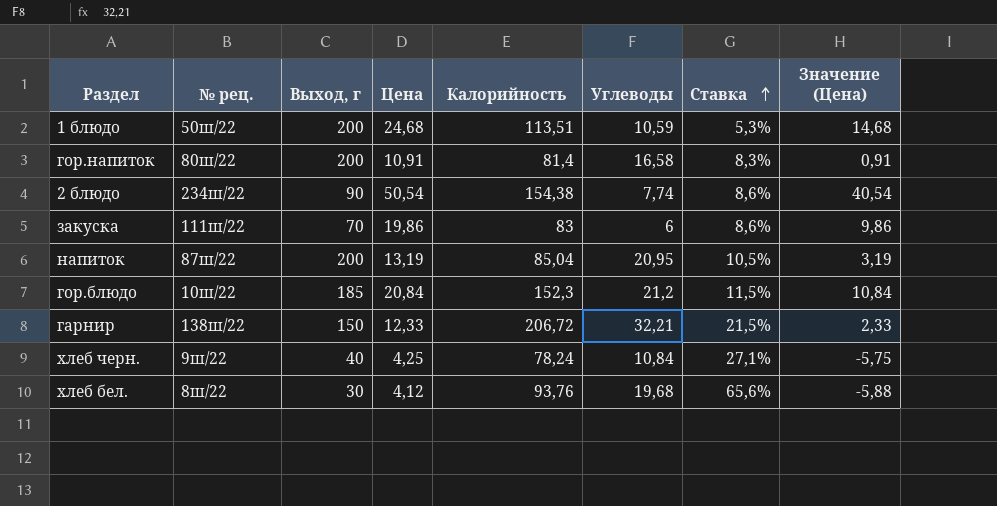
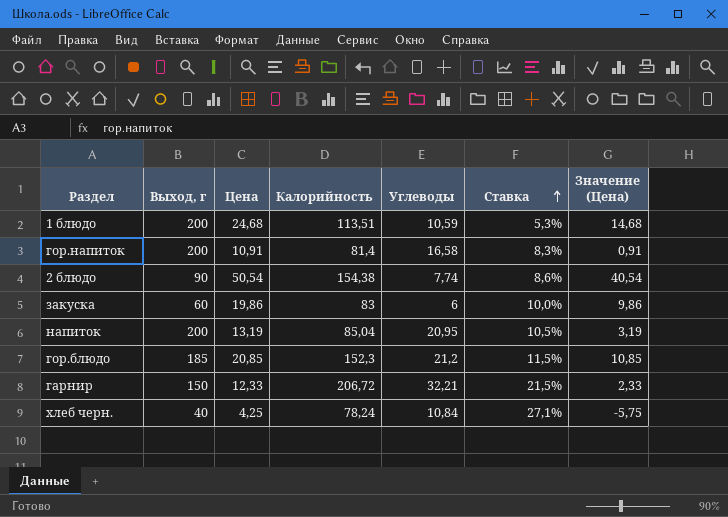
column № рец. | position: 2 -> none
row хлеб бел.: 8ш/22 | 30 | 4,12 | 93,76 | 19,68 | 65,6% | -5,88 -> none
закуска | Выход, г: 70 -> 60
закуска | Ставка: 8,6% -> 10,0%
гор.блюдо | Цена: 20,84 -> 20,85
гор.блюдо | Значение (Цена): 10,84 -> 10,85

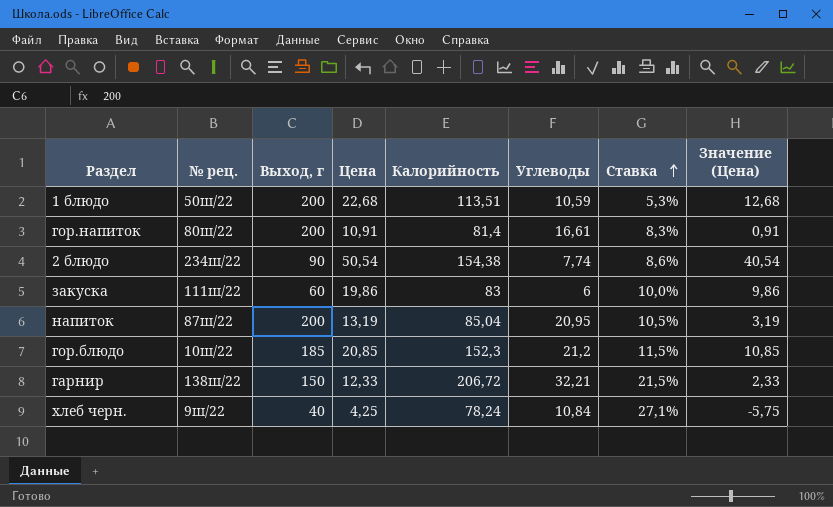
column № рец. | position: none -> 2
1 блюдо | Цена: 24,68 -> 22,68
1 блюдо | Значение (Цена): 14,68 -> 12,68
гор.напиток | Углеводы: 16,58 -> 16,61

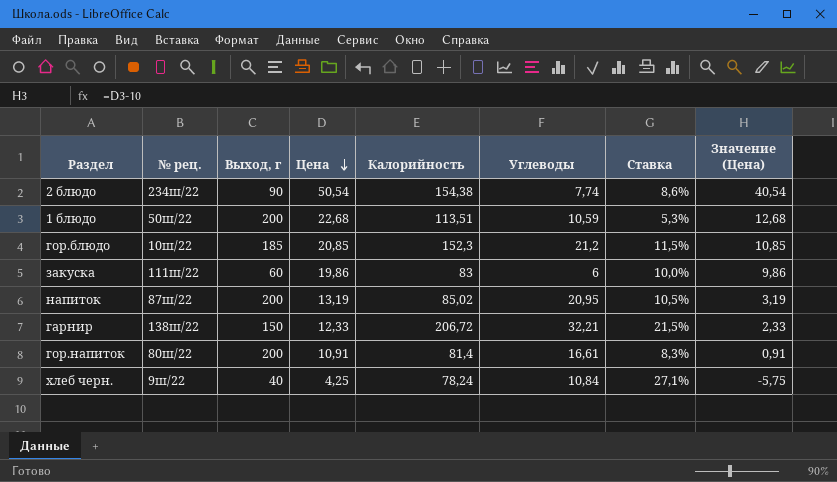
row order: Ставка ascending -> Цена descending
напиток | Калорийность: 85,04 -> 85,02

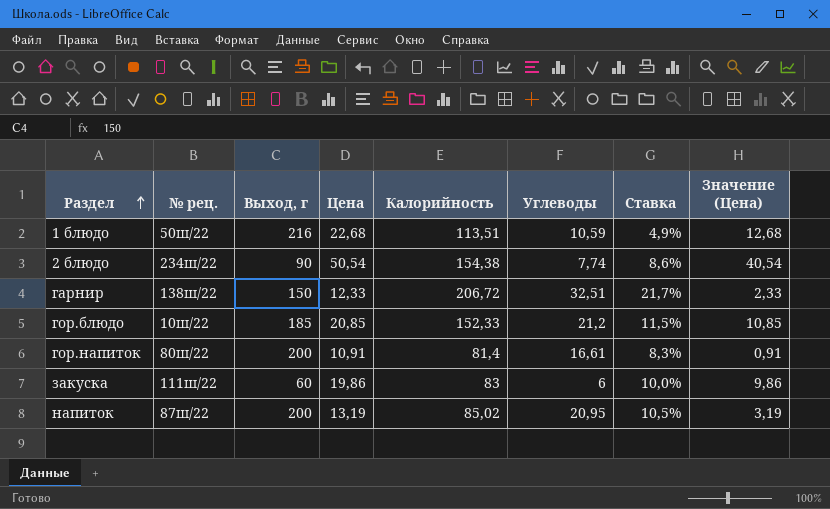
row order: Цена descending -> Раздел ascending
row хлеб черн.: 9ш/22 | 40 | 4,25 | 78,24 | 10,84 | 27,1% | -5,75 -> none
1 блюдо | Выход, г: 200 -> 216
1 блюдо | Ставка: 5,3% -> 4,9%
гарнир | Углеводы: 32,21 -> 32,51
гарнир | Ставка: 21,5% -> 21,7%
гор.блюдо | Калорийность: 152,3 -> 152,33

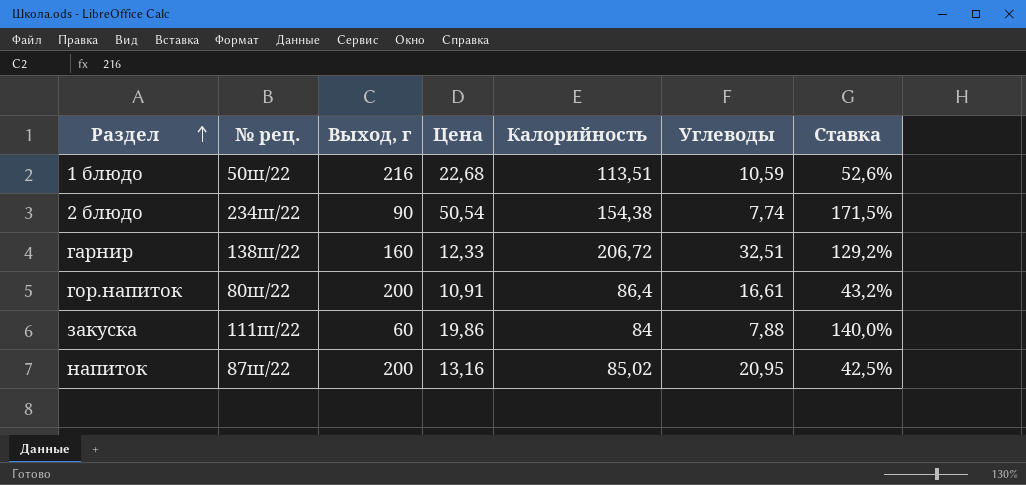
column Значение (Цена) | formula: [Цена] - 10 -> none
column Ставка | formula: [Углеводы] / [Выход, г] -> [Калорийность] / [Выход, г]
row гор.блюдо: 10ш/22 | 185 | 20,85 | 152,33 | 21,2 | 11,5% | 10,85 -> none
гарнир | Выход, г: 150 -> 160
гор.напиток | Калорийность: 81,4 -> 86,4
закуска | Калорийность: 83 -> 84
закуска | Углеводы: 6 -> 7,88
напиток | Цена: 13,19 -> 13,16

